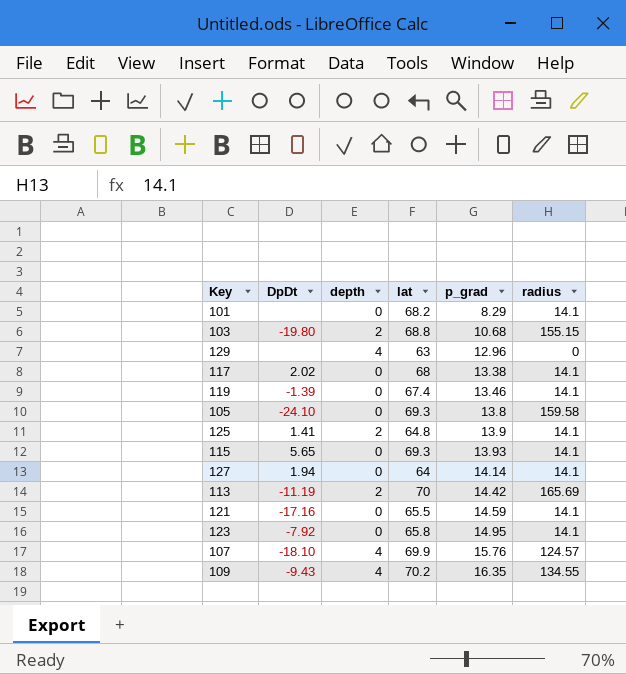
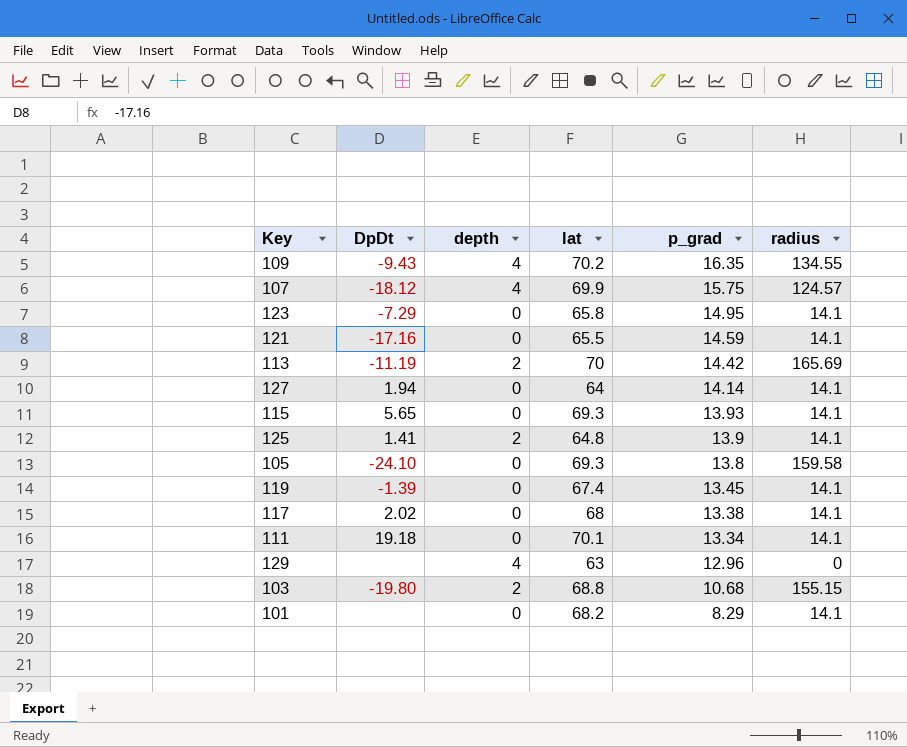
row order: p_grad ascending -> p_grad descending
107 | DpDt: -18.10 -> -18.12
107 | p_grad: 15.76 -> 15.75
123 | DpDt: -7.92 -> -7.29
119 | p_grad: 13.46 -> 13.45
row 111: none -> 19.18 | 0 | 70.1 | 13.34 | 14.1

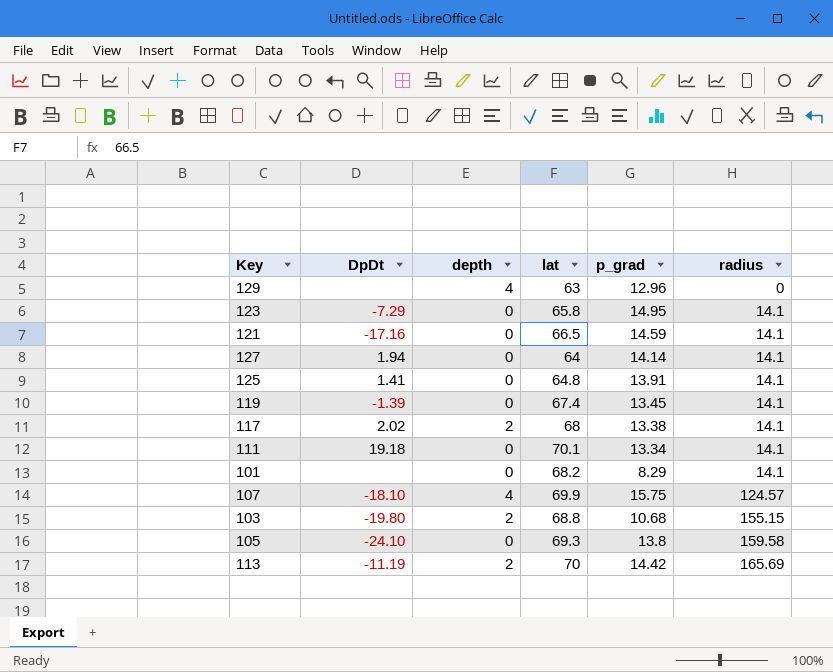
row order: p_grad descending -> radius ascending
row 109: -9.43 | 4 | 70.2 | 16.35 | 134.55 -> none
row 115: 5.65 | 0 | 69.3 | 13.93 | 14.1 -> none
121 | lat: 65.5 -> 66.5
125 | depth: 2 -> 0
125 | p_grad: 13.9 -> 13.91
117 | depth: 0 -> 2
107 | DpDt: -18.12 -> -18.10

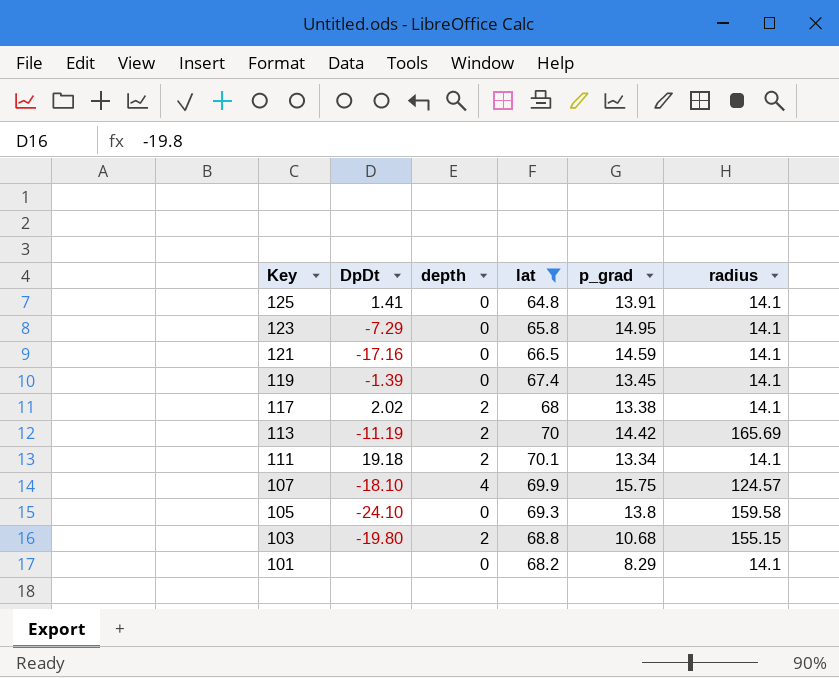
filter: none -> lat >= 64.8
row order: radius ascending -> Key descending
111 | depth: 0 -> 2

